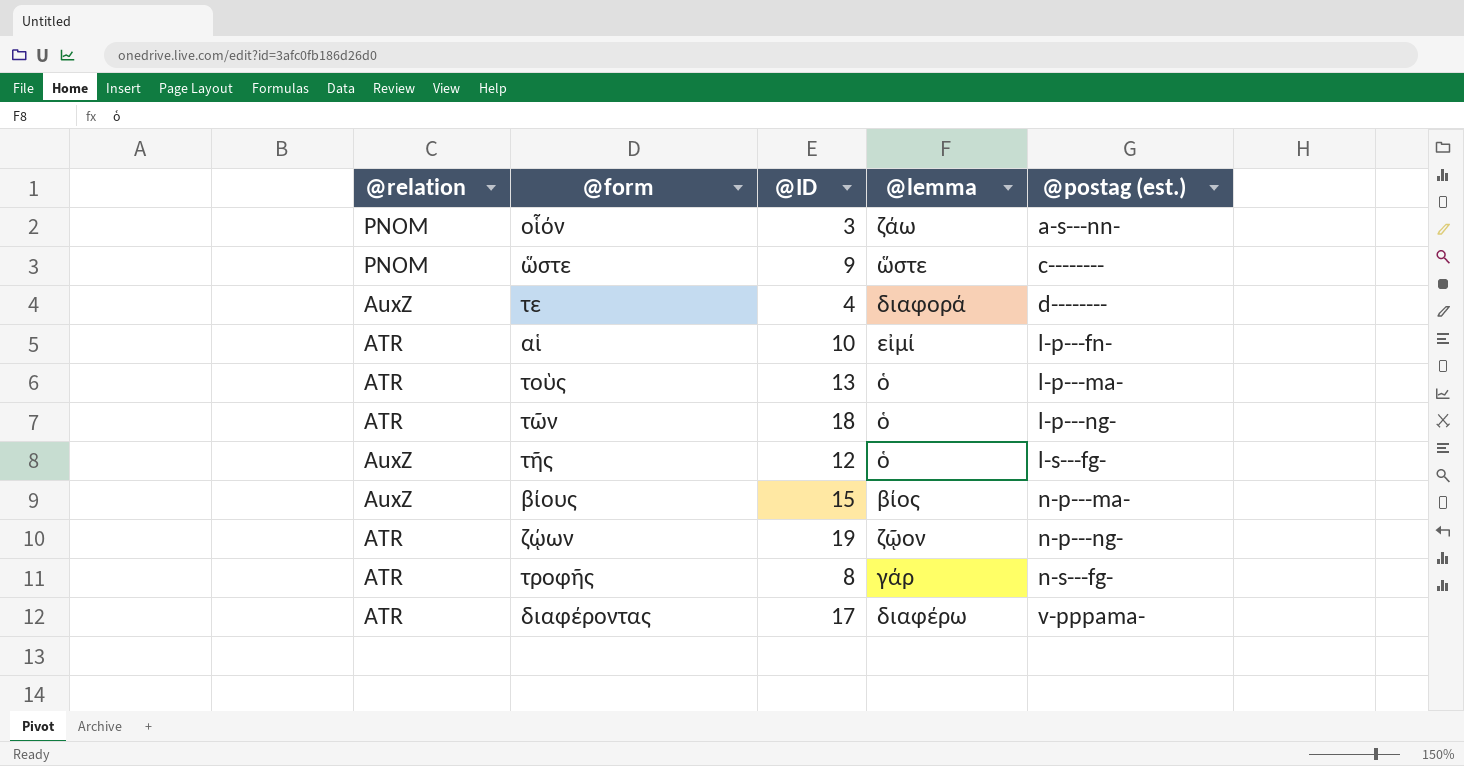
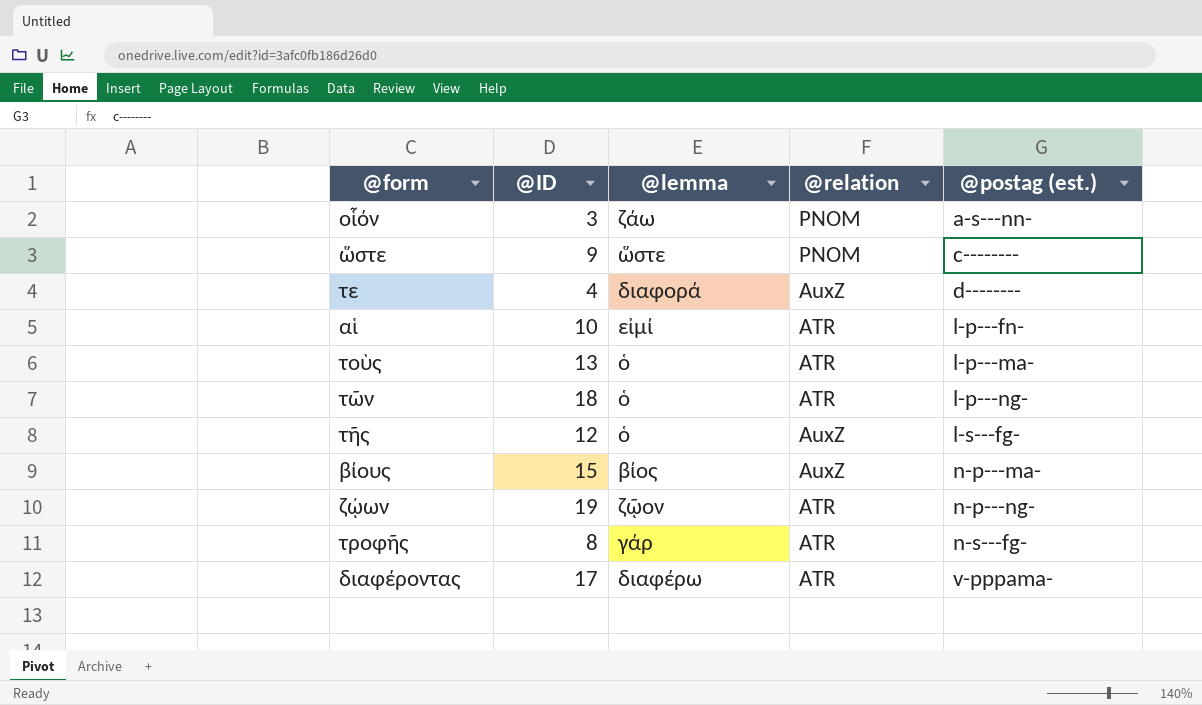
column @relation | position: 1 -> 4

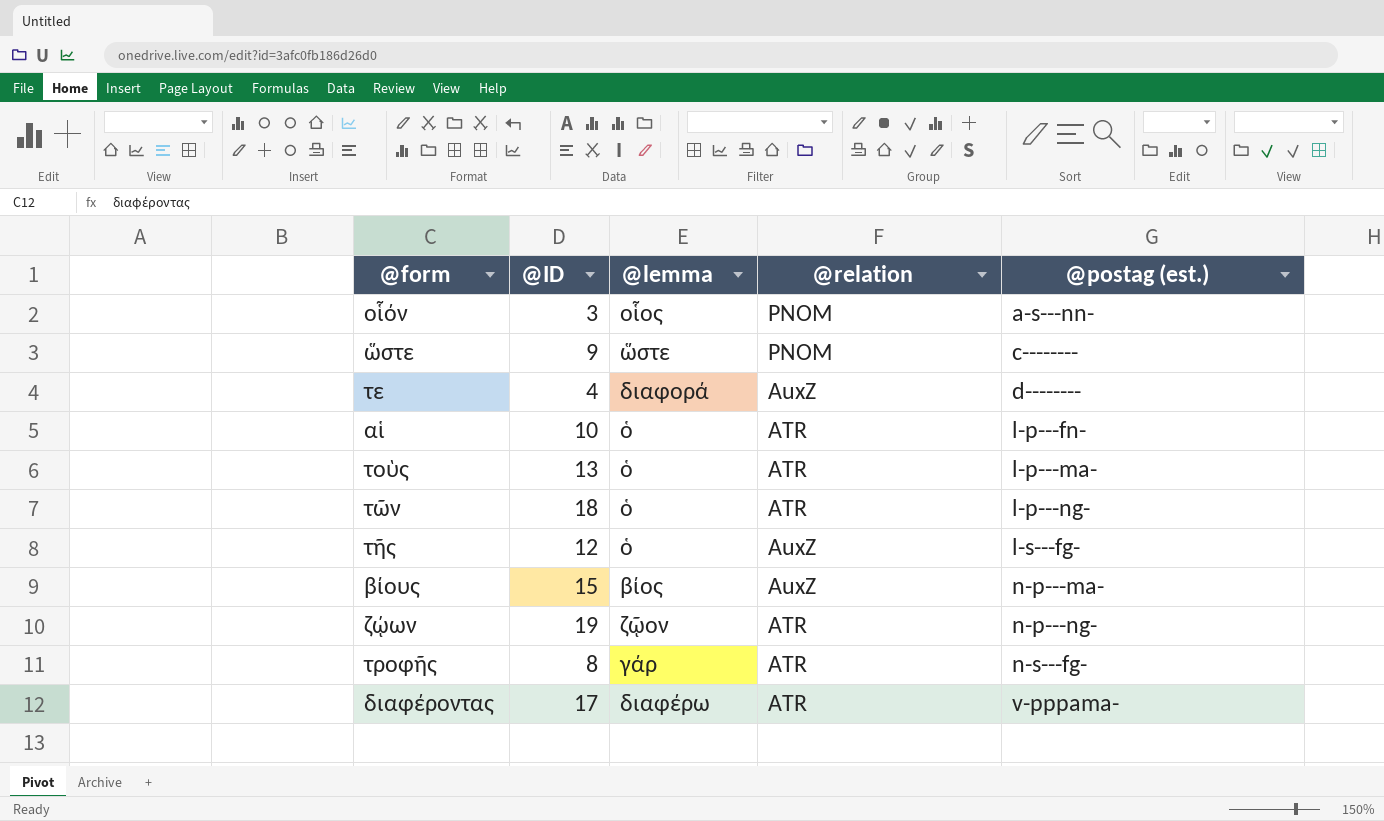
οἷόν | @lemma: ζάω -> οἷος
αἱ | @lemma: εἰμί -> ὁ

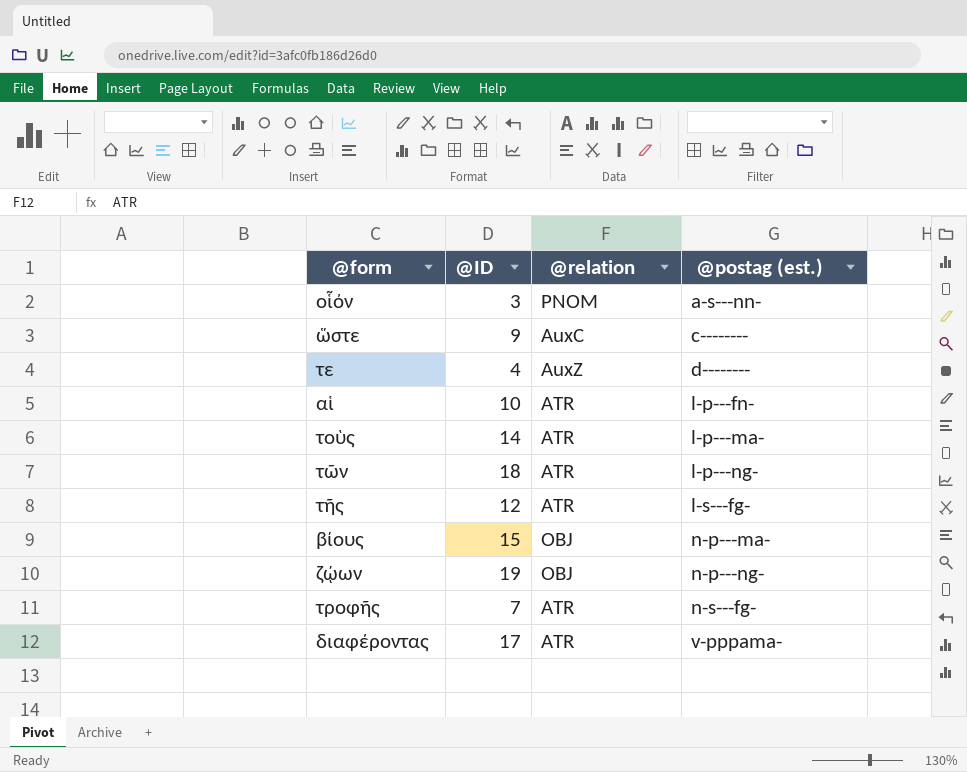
column @lemma | position: 3 -> none
ὥστε | @relation: PNOM -> AuxC
τοὺς | @ID: 13 -> 14
τῆς | @relation: AuxZ -> ATR
βίους | @relation: AuxZ -> OBJ
ζῴων | @relation: ATR -> OBJ
τροφῆς | @ID: 8 -> 7

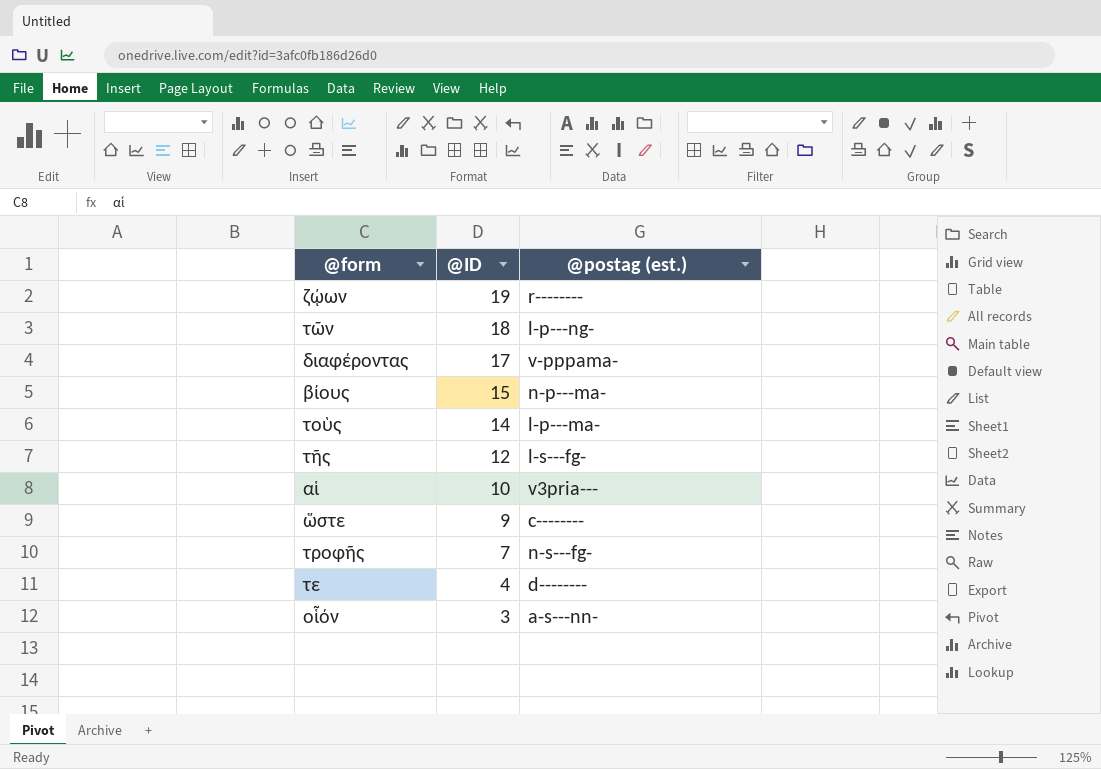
row order: @postag (est.) ascending -> @ID descending
column @relation | position: 3 -> none
ζῴων | @postag (est.): n-p---ng- -> r--------
αἱ | @postag (est.): l-p---fn- -> v3pria---

